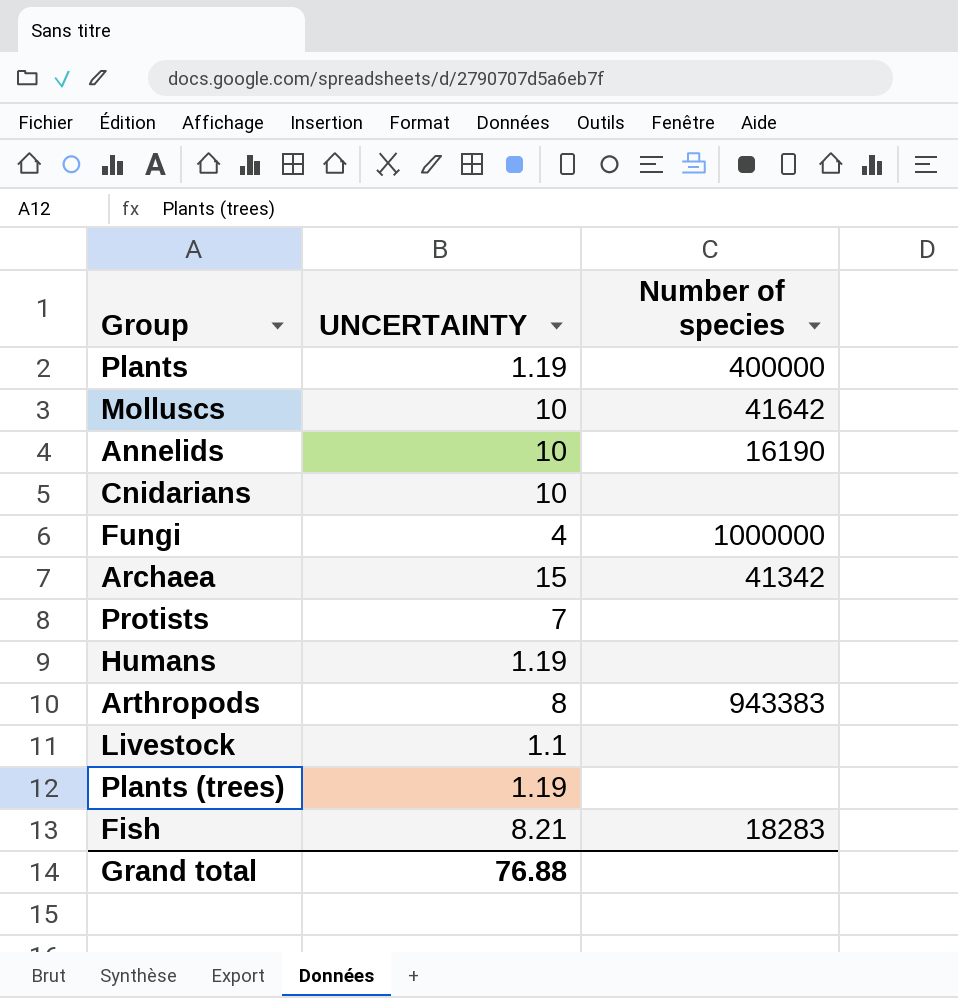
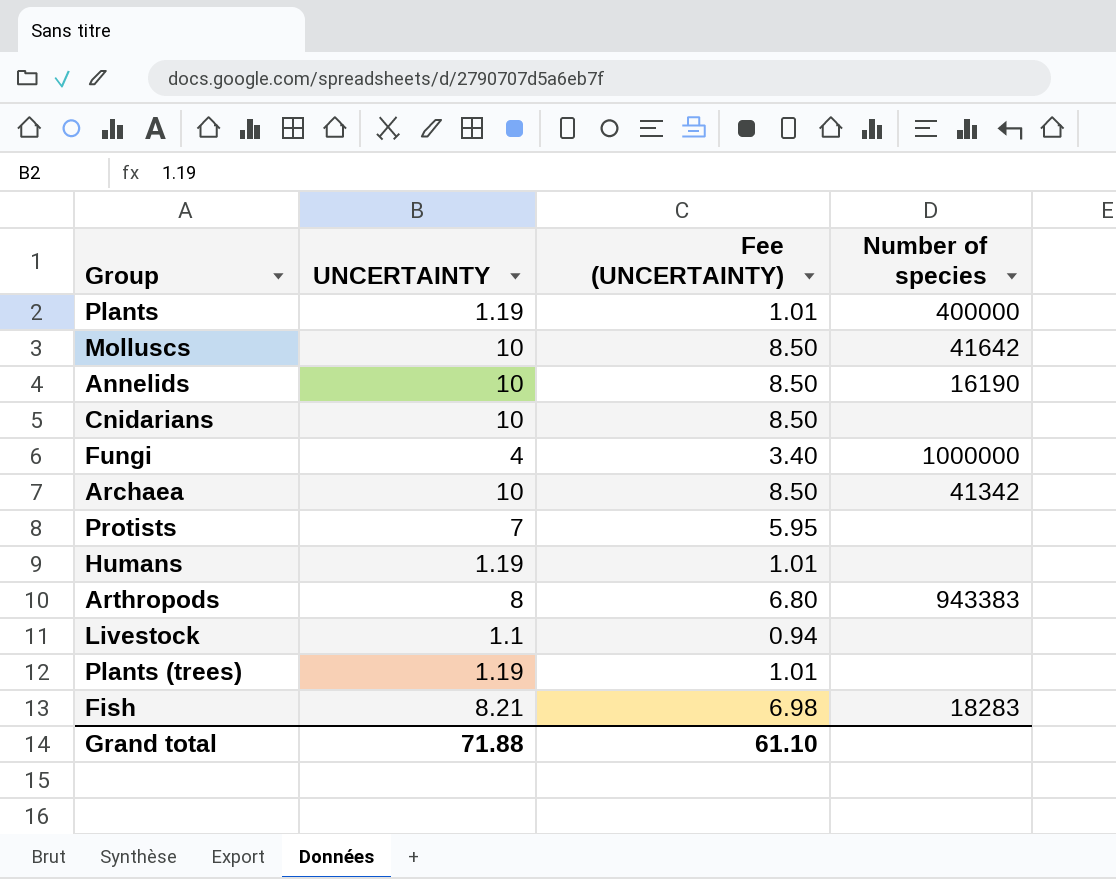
column Fee (UNCERTAINTY) | formula: none -> [UNCERTAINTY] * 0.85
Archaea | UNCERTAINTY: 15 -> 10
Grand total | UNCERTAINTY: 76.88 -> 71.88

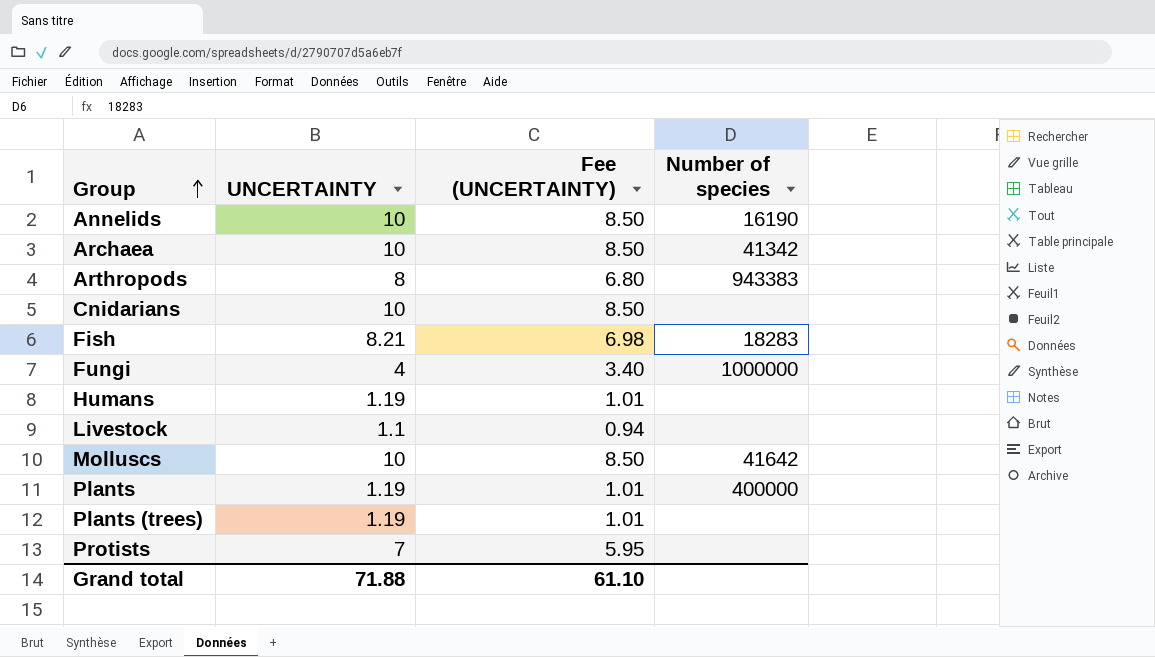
row order: none -> Group ascending

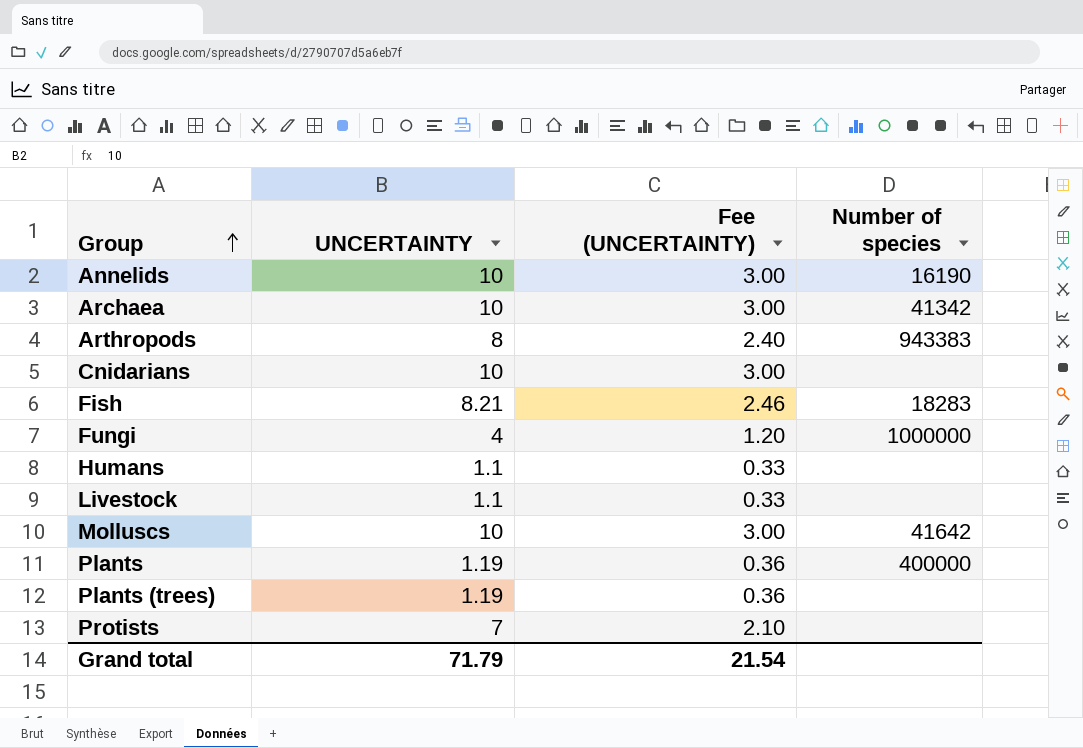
column Fee (UNCERTAINTY) | formula: [UNCERTAINTY] * 0.85 -> [UNCERTAINTY] * 0.3
Humans | UNCERTAINTY: 1.19 -> 1.1
Grand total | UNCERTAINTY: 71.88 -> 71.79
Grand total | Fee (UNCERTAINTY): 61.10 -> 21.54

